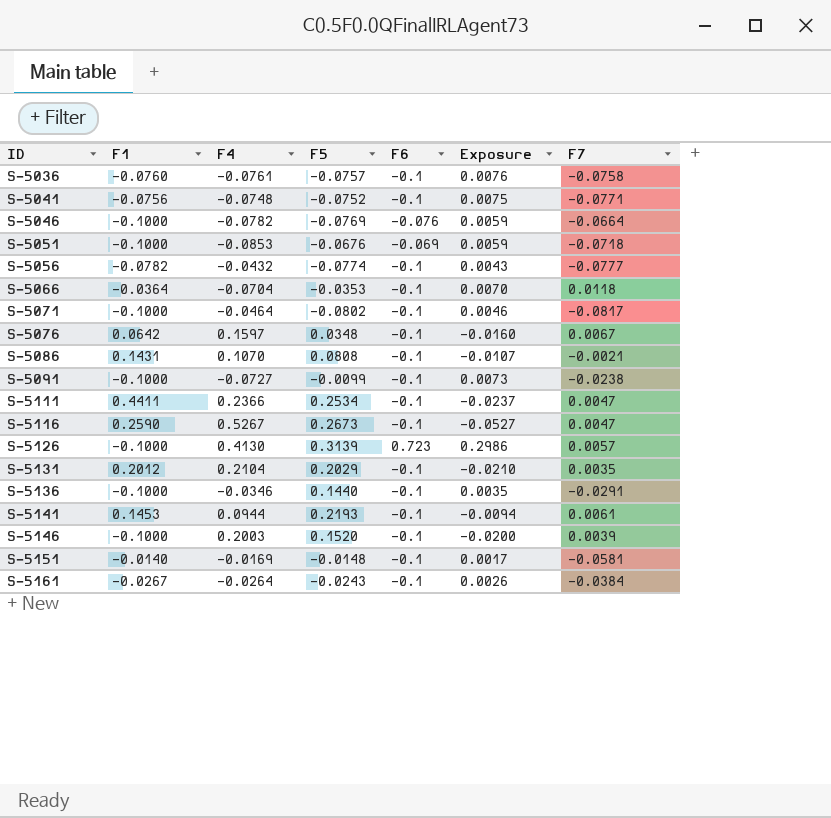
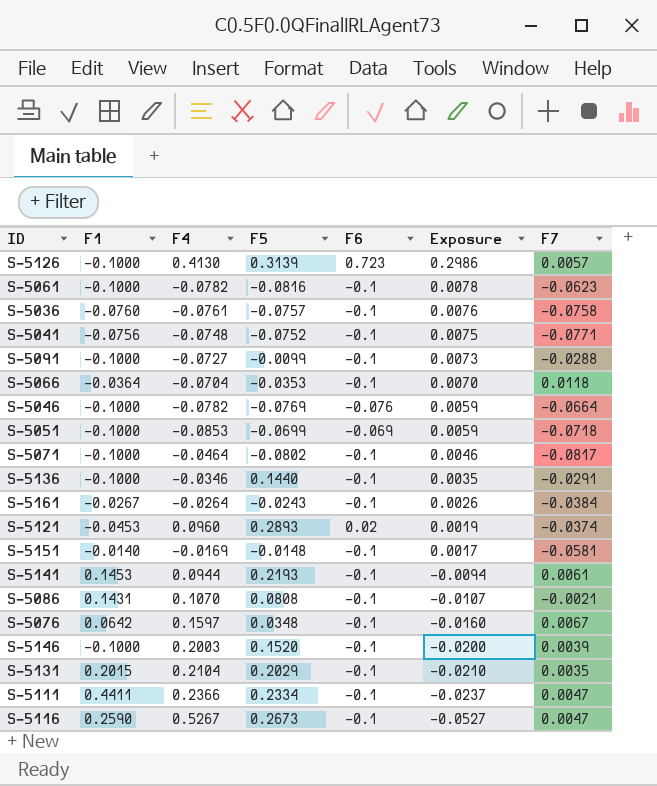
row order: ID ascending -> Exposure descending
row S-5056: -0.0782 | -0.0432 | -0.0774 | -0.1 | 0.0043 | -0.0777 -> none
row S-5061: none -> -0.1000 | -0.0782 | -0.0816 | -0.1 | 0.0078 | -0.0623
S-5091 | F7: -0.0238 -> -0.0288
S-5051 | F5: -0.0676 -> -0.0699
row S-5121: none -> -0.0453 | 0.0960 | 0.2893 | 0.02 | 0.0019 | -0.0374
S-5131 | F1: 0.2012 -> 0.2015
S-5111 | F5: 0.2534 -> 0.2334

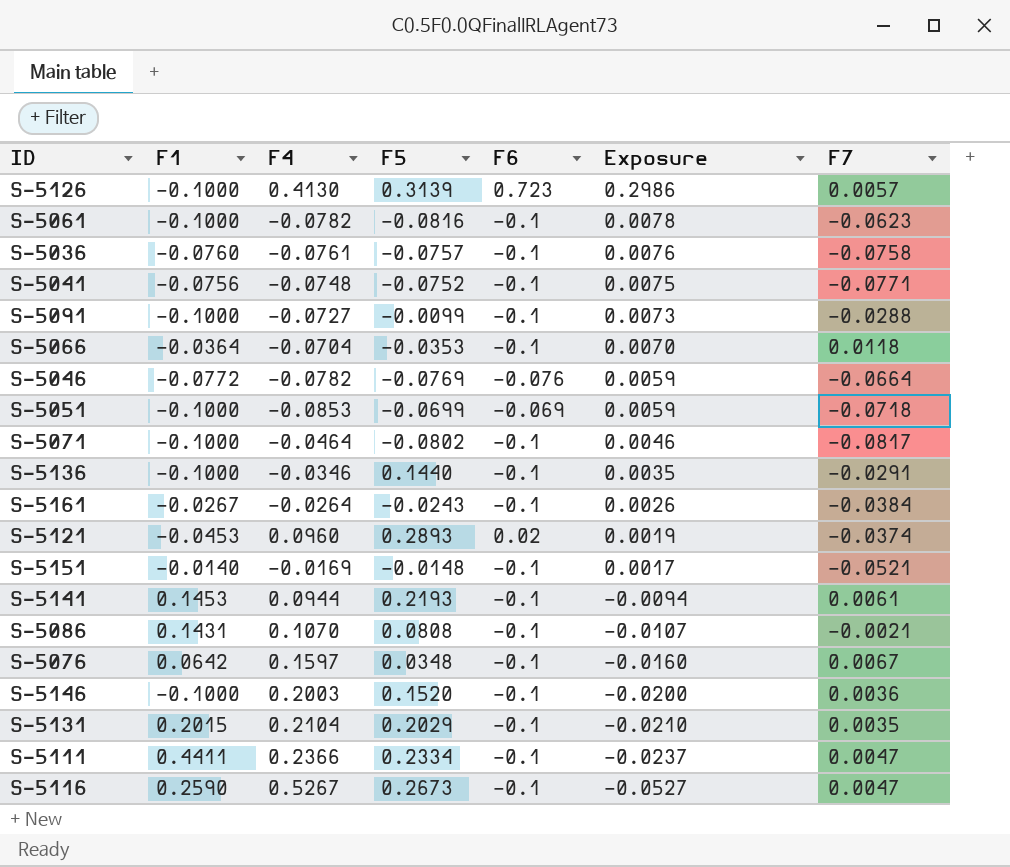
S-5046 | F1: -0.1000 -> -0.0772
S-5151 | F7: -0.0581 -> -0.0521
S-5146 | F7: 0.0039 -> 0.0036

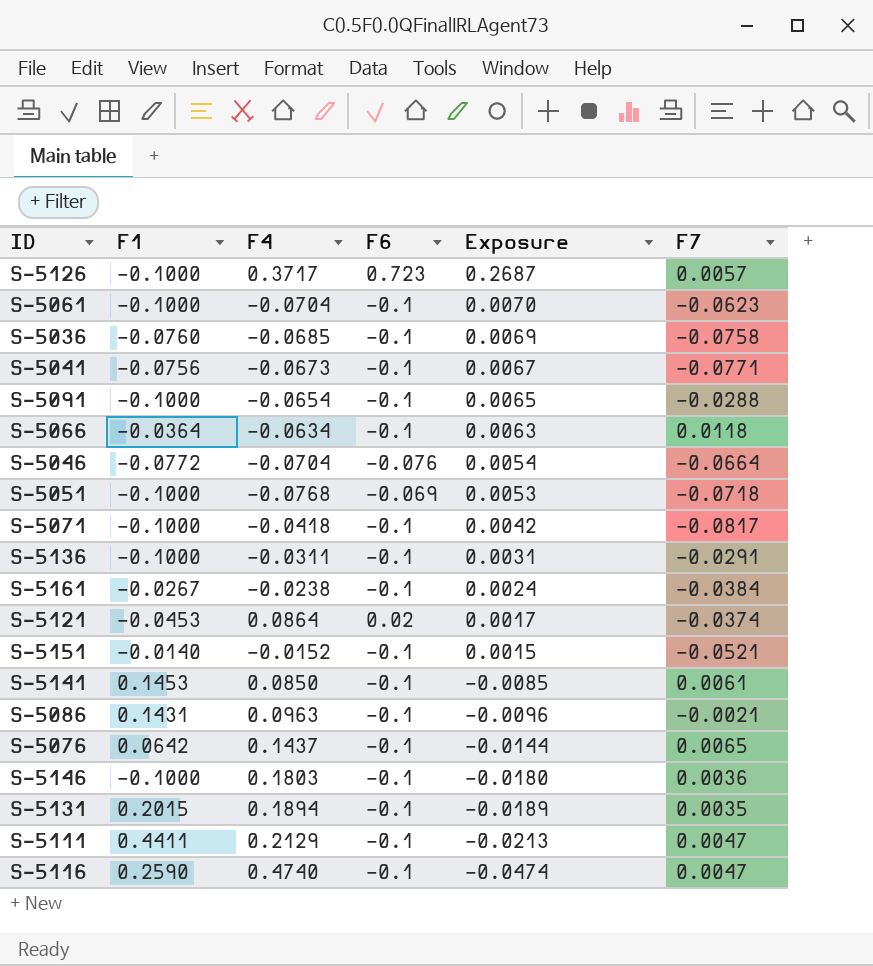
column F5 | position: 4 -> none
S-5126 | F4: 0.4130 -> 0.3717
S-5126 | Exposure: 0.2986 -> 0.2687
S-5061 | F4: -0.0782 -> -0.0704
S-5061 | Exposure: 0.0078 -> 0.0070
S-5036 | F4: -0.0761 -> -0.0685
S-5036 | Exposure: 0.0076 -> 0.0069
S-5041 | F4: -0.0748 -> -0.0673
S-5041 | Exposure: 0.0075 -> 0.0067
S-5091 | F4: -0.0727 -> -0.0654
S-5091 | Exposure: 0.0073 -> 0.0065
S-5066 | F4: -0.0704 -> -0.0634
S-5066 | Exposure: 0.0070 -> 0.0063
S-5046 | F4: -0.0782 -> -0.0704
S-5046 | Exposure: 0.0059 -> 0.0054
S-5051 | F4: -0.0853 -> -0.0768
S-5051 | Exposure: 0.0059 -> 0.0053
S-5071 | F4: -0.0464 -> -0.0418
S-5071 | Exposure: 0.0046 -> 0.0042
S-5136 | F4: -0.0346 -> -0.0311
S-5136 | Exposure: 0.0035 -> 0.0031
S-5161 | F4: -0.0264 -> -0.0238
S-5161 | Exposure: 0.0026 -> 0.0024
S-5121 | F4: 0.0960 -> 0.0864
S-5121 | Exposure: 0.0019 -> 0.0017
S-5151 | F4: -0.0169 -> -0.0152
S-5151 | Exposure: 0.0017 -> 0.0015
S-5141 | F4: 0.0944 -> 0.0850
S-5141 | Exposure: -0.0094 -> -0.0085
S-5086 | F4: 0.1070 -> 0.0963
S-5086 | Exposure: -0.0107 -> -0.0096
S-5076 | F4: 0.1597 -> 0.1437
S-5076 | Exposure: -0.0160 -> -0.0144
S-5076 | F7: 0.0067 -> 0.0065
S-5146 | F4: 0.2003 -> 0.1803
S-5146 | Exposure: -0.0200 -> -0.0180
S-5131 | F4: 0.2104 -> 0.1894
S-5131 | Exposure: -0.0210 -> -0.0189
S-5111 | F4: 0.2366 -> 0.2129
S-5111 | Exposure: -0.0237 -> -0.0213
S-5116 | F4: 0.5267 -> 0.4740
S-5116 | Exposure: -0.0527 -> -0.0474

